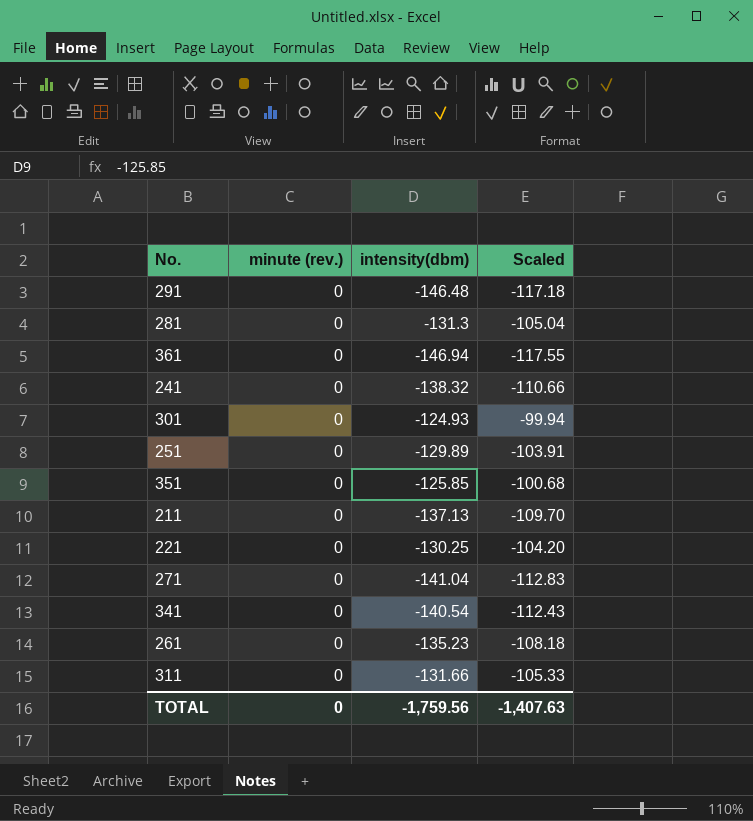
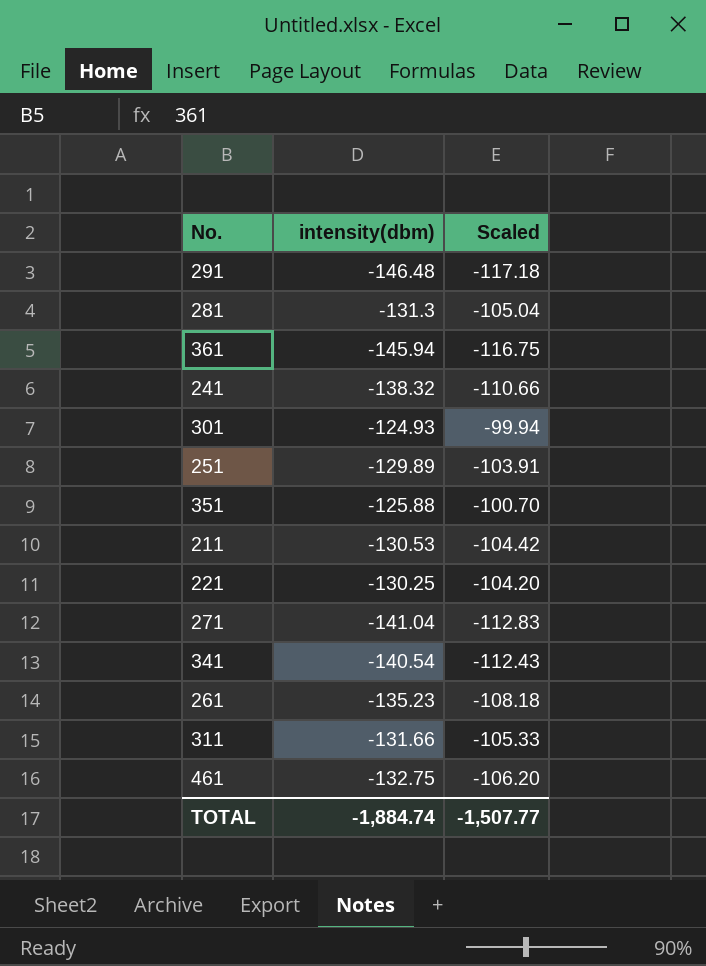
column minute (rev.) | position: 2 -> none
361 | intensity(dbm): -146.94 -> -145.94
361 | Scaled: -117.55 -> -116.75
351 | intensity(dbm): -125.85 -> -125.88
351 | Scaled: -100.68 -> -100.70
211 | intensity(dbm): -137.13 -> -130.53
211 | Scaled: -109.70 -> -104.42
row 461: none -> -132.75 | -106.20
TOTAL | intensity(dbm): -1,759.56 -> -1,884.74
TOTAL | Scaled: -1,407.63 -> -1,507.77

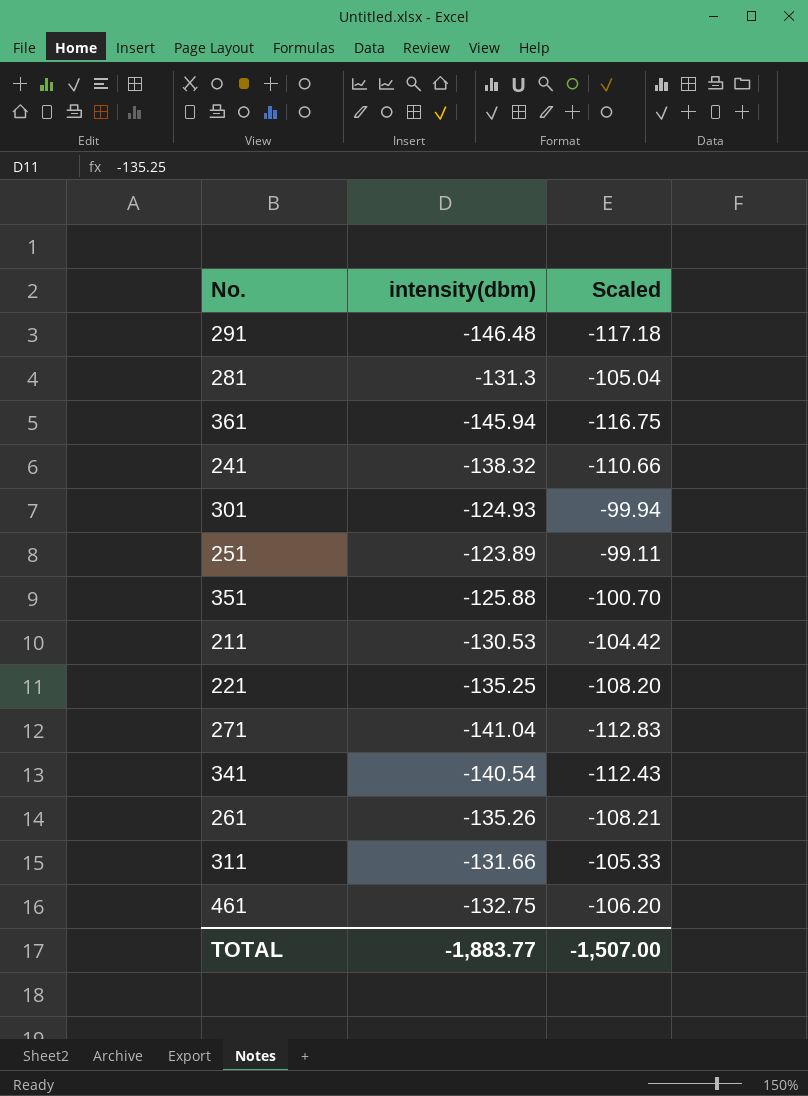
251 | intensity(dbm): -129.89 -> -123.89
251 | Scaled: -103.91 -> -99.11
221 | intensity(dbm): -130.25 -> -135.25
221 | Scaled: -104.20 -> -108.20
261 | intensity(dbm): -135.23 -> -135.26
261 | Scaled: -108.18 -> -108.21
TOTAL | intensity(dbm): -1,884.74 -> -1,883.77
TOTAL | Scaled: -1,507.77 -> -1,507.00

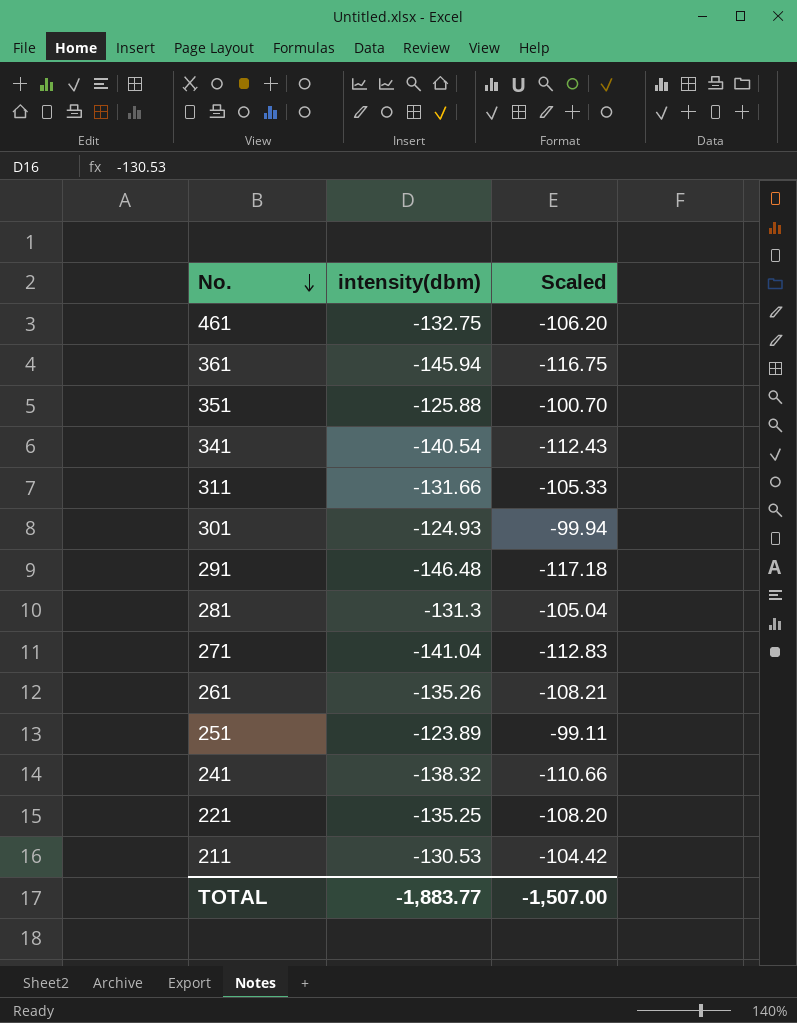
row order: none -> No. descending

